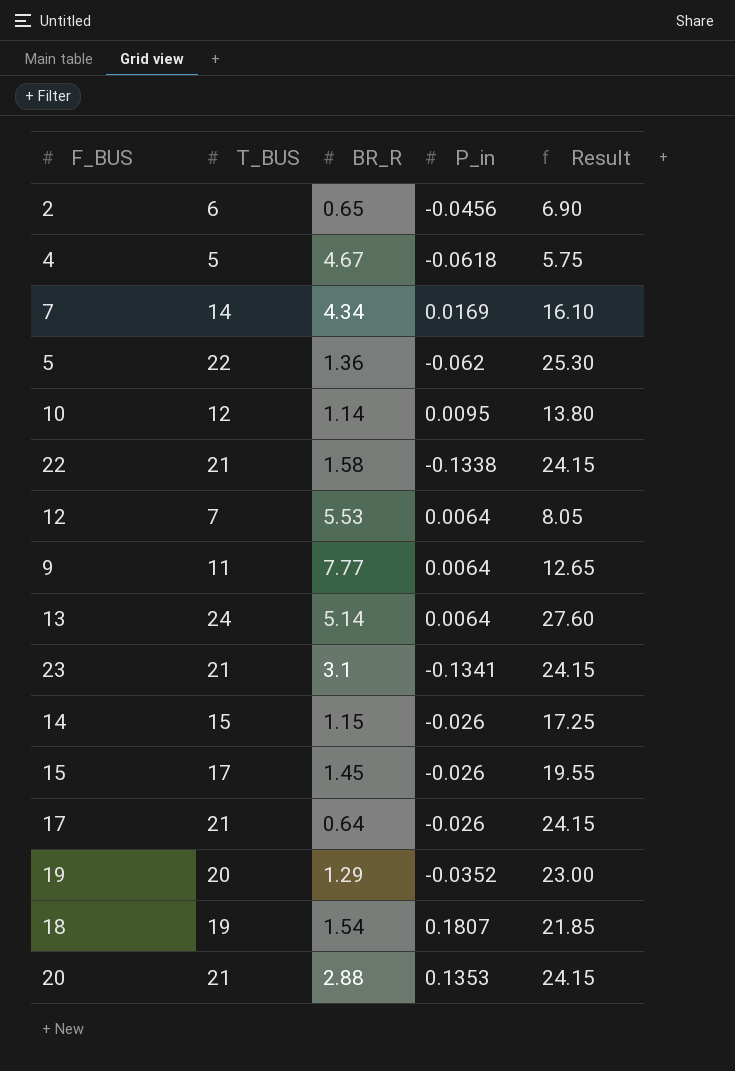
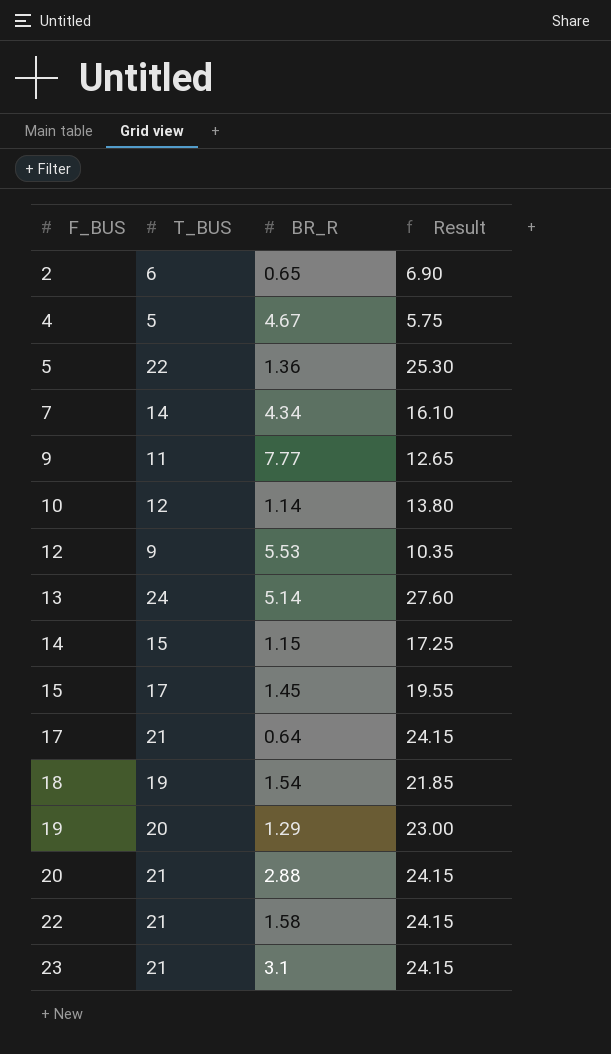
row order: none -> F_BUS ascending
column P_in | position: 4 -> none
12 | T_BUS: 7 -> 9
12 | Result: 8.05 -> 10.35

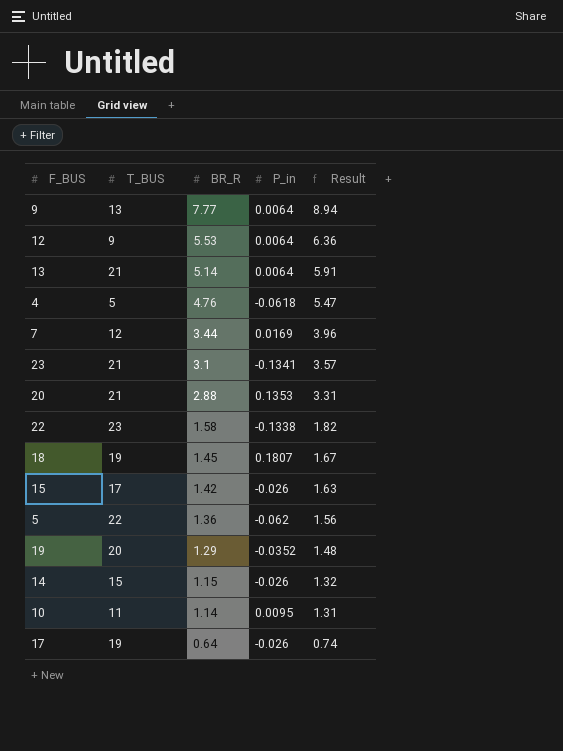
row order: F_BUS ascending -> BR_R descending
column P_in | position: none -> 4
column Result | formula: [T_BUS] * 1.15 -> [BR_R] * 1.15
row 2: 6 | 0.65 | 6.90 -> none
9 | T_BUS: 11 -> 13
13 | T_BUS: 24 -> 21
4 | BR_R: 4.67 -> 4.76
7 | T_BUS: 14 -> 12
7 | BR_R: 4.34 -> 3.44
22 | T_BUS: 21 -> 23
18 | BR_R: 1.54 -> 1.45
15 | BR_R: 1.45 -> 1.42
10 | T_BUS: 12 -> 11
17 | T_BUS: 21 -> 19

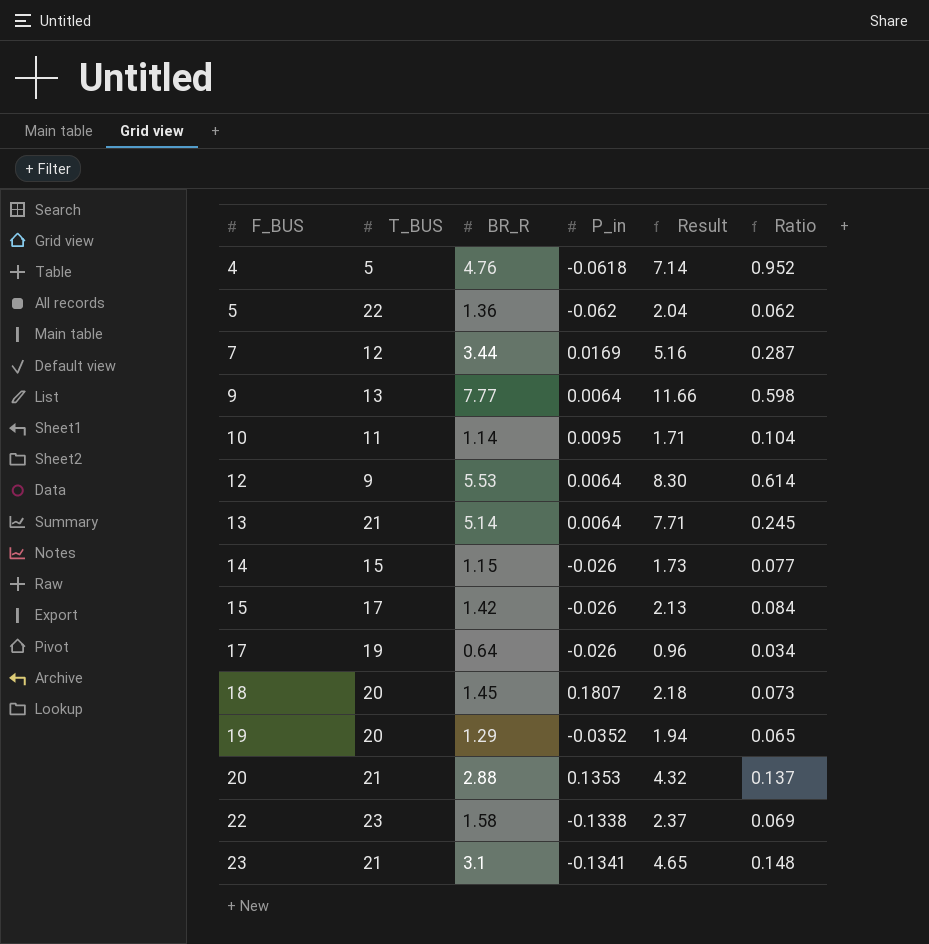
row order: BR_R descending -> F_BUS ascending
column Result | formula: [BR_R] * 1.15 -> [BR_R] * 1.5
column Ratio | formula: none -> [BR_R] / [T_BUS]
18 | T_BUS: 19 -> 20

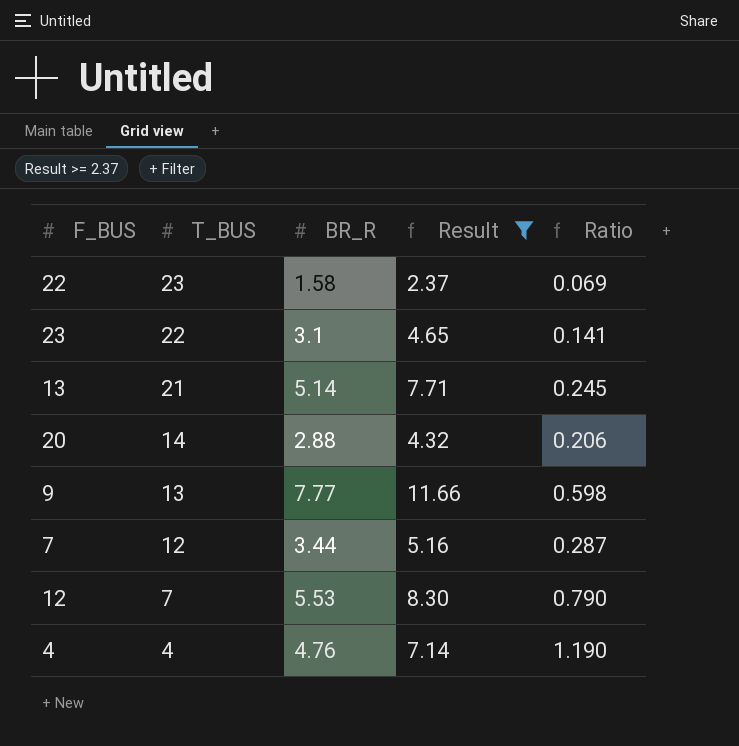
filter: none -> Result >= 2.37
row order: F_BUS ascending -> T_BUS descending
column P_in | position: 4 -> none
23 | T_BUS: 21 -> 22
23 | Ratio: 0.148 -> 0.141
20 | T_BUS: 21 -> 14
20 | Ratio: 0.137 -> 0.206
12 | T_BUS: 9 -> 7
12 | Ratio: 0.614 -> 0.790
4 | T_BUS: 5 -> 4
4 | Ratio: 0.952 -> 1.190

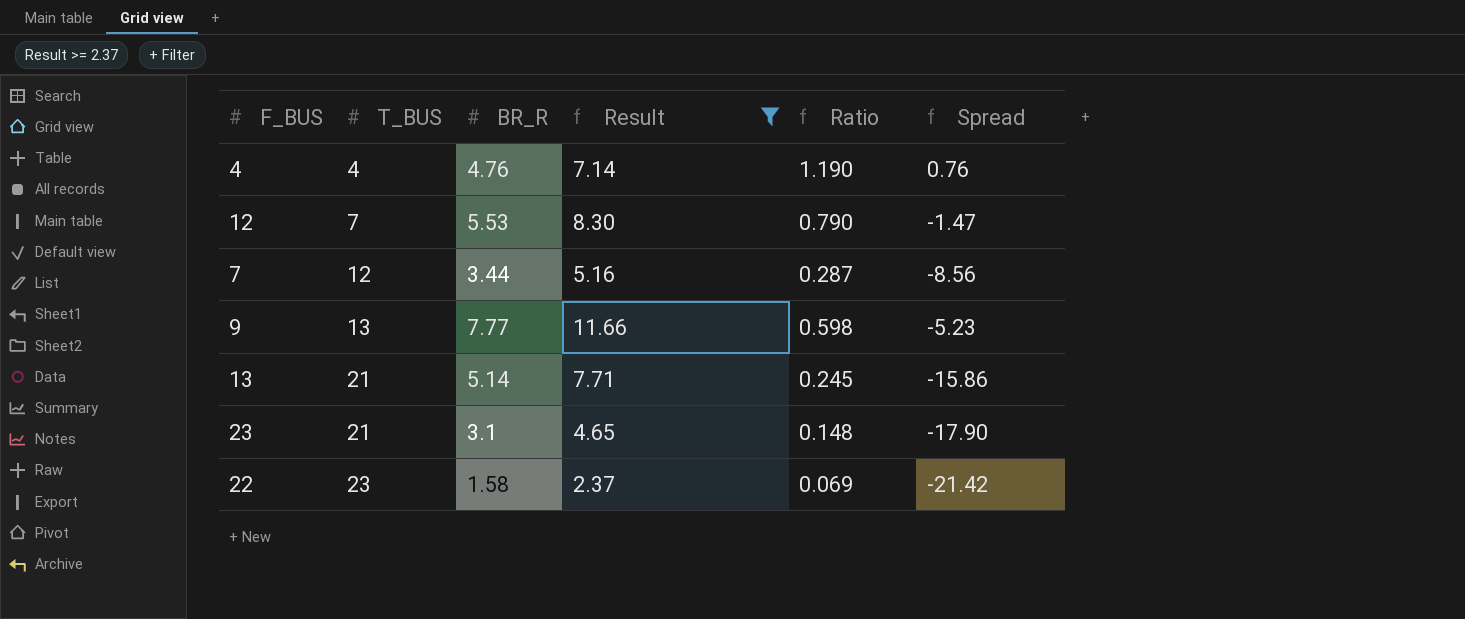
row order: T_BUS descending -> T_BUS ascending
column Spread | formula: none -> [BR_R] - [T_BUS]
row 20: 14 | 2.88 | 4.32 | 0.206 -> none
23 | T_BUS: 22 -> 21
23 | Ratio: 0.141 -> 0.148

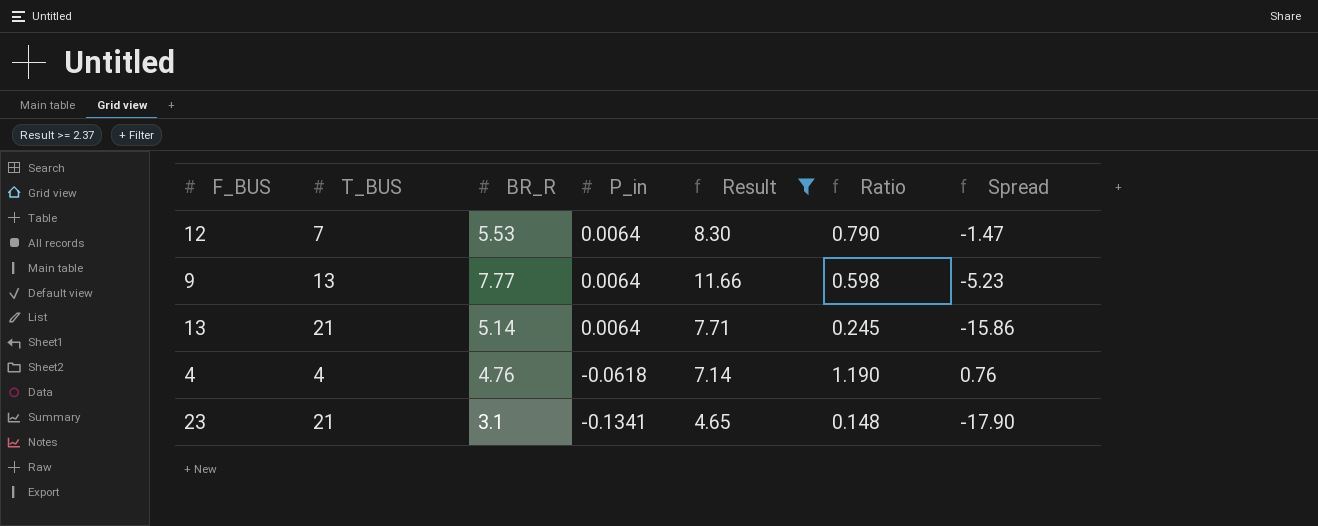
row order: T_BUS ascending -> P_in descending
column P_in | position: none -> 4
row 7: 12 | 3.44 | 5.16 | 0.287 | -8.56 -> none
row 22: 23 | 1.58 | 2.37 | 0.069 | -21.42 -> none

